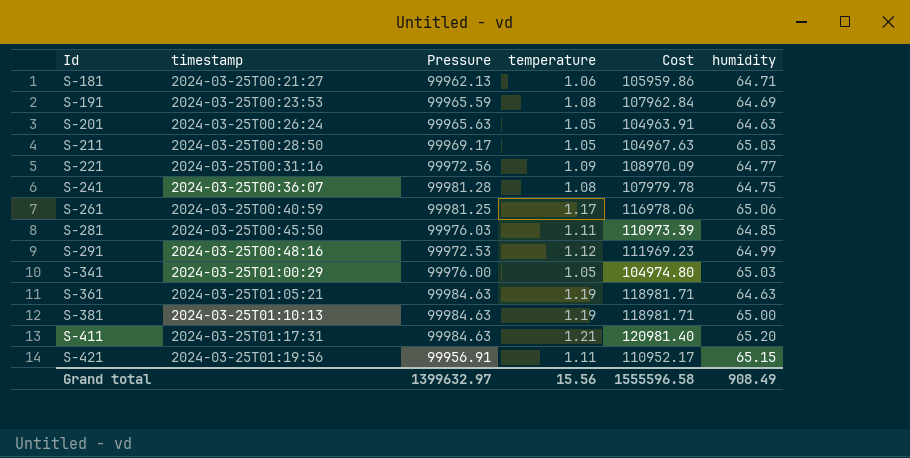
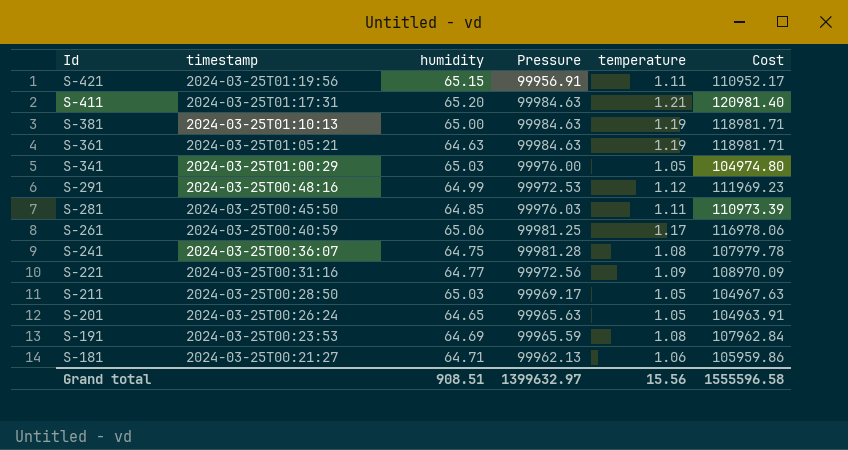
row order: Id ascending -> Id descending
column humidity | position: 6 -> 3
S-201 | humidity: 64.63 -> 64.65
Grand total | humidity: 908.49 -> 908.51

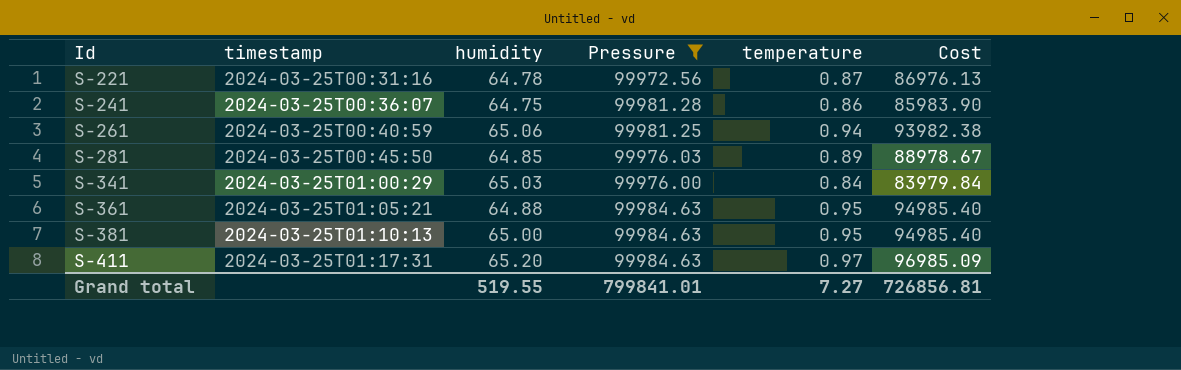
filter: none -> Pressure >= 99972.56
row order: Id descending -> Id ascending
S-221 | humidity: 64.77 -> 64.78
S-221 | temperature: 1.09 -> 0.87
S-221 | Cost: 108970.09 -> 86976.13
S-241 | temperature: 1.08 -> 0.86
S-241 | Cost: 107979.78 -> 85983.90
S-261 | temperature: 1.17 -> 0.94
S-261 | Cost: 116978.06 -> 93982.38
S-281 | temperature: 1.11 -> 0.89
S-281 | Cost: 110973.39 -> 88978.67
S-341 | temperature: 1.05 -> 0.84
S-341 | Cost: 104974.80 -> 83979.84
S-361 | humidity: 64.63 -> 64.88
S-361 | temperature: 1.19 -> 0.95
S-361 | Cost: 118981.71 -> 94985.40
S-381 | temperature: 1.19 -> 0.95
S-381 | Cost: 118981.71 -> 94985.40
S-411 | temperature: 1.21 -> 0.97
S-411 | Cost: 120981.40 -> 96985.09
Grand total | humidity: 908.51 -> 519.55
Grand total | Pressure: 1399632.97 -> 799841.01
Grand total | temperature: 15.56 -> 7.27
Grand total | Cost: 1555596.58 -> 726856.81

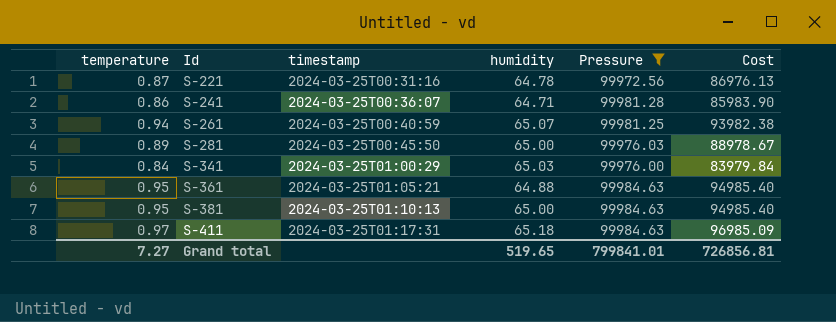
column temperature | position: 5 -> 1
S-241 | humidity: 64.75 -> 64.71
S-261 | humidity: 65.06 -> 65.07
S-281 | humidity: 64.85 -> 65.00
S-411 | humidity: 65.20 -> 65.18
Grand total | humidity: 519.55 -> 519.65

